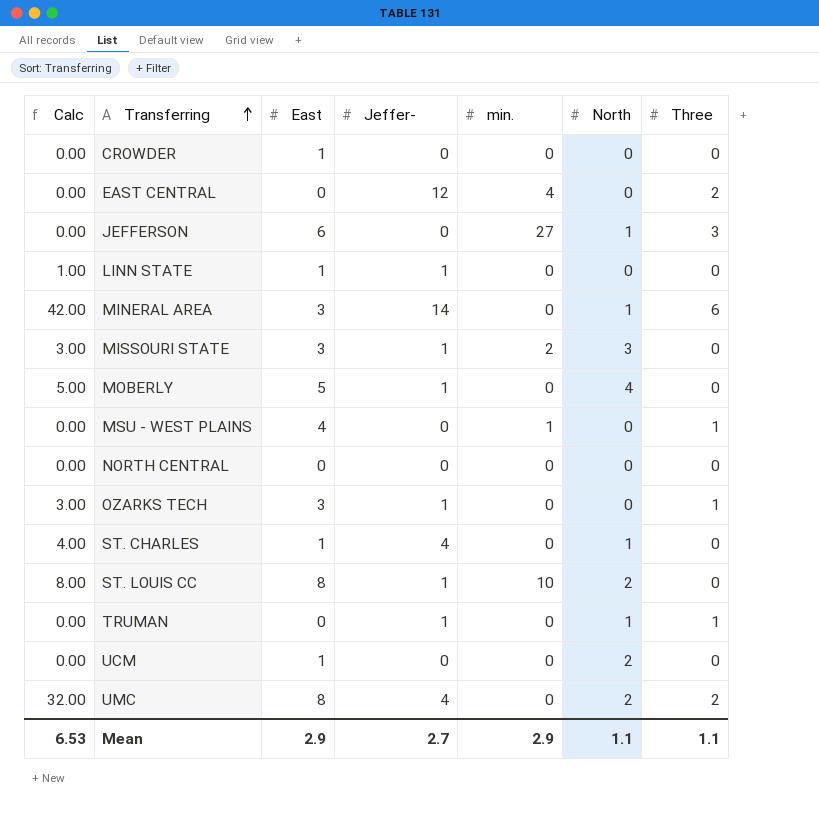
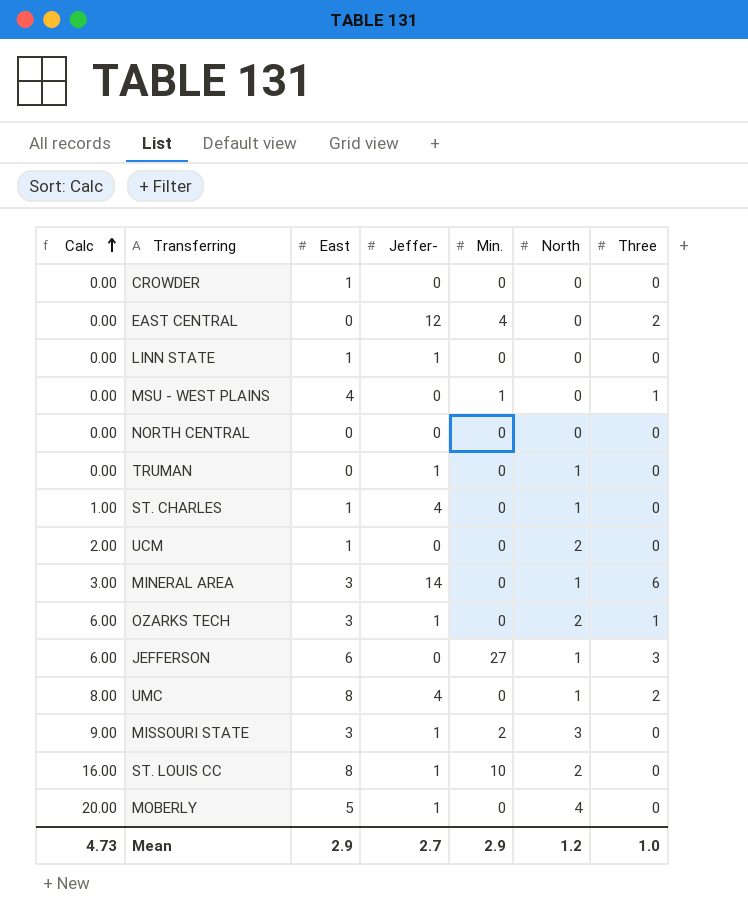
row order: Transferring ascending -> Calc ascending
column Calc | formula: [East] * [Jeffer-] -> [East] * [North]
column name: min. -> Min.
TRUMAN | Three: 1 -> 0
OZARKS TECH | North: 0 -> 2
UMC | North: 2 -> 1
Mean | Calc: 6.53 -> 4.73
Mean | North: 1.1 -> 1.2
Mean | Three: 1.1 -> 1.0

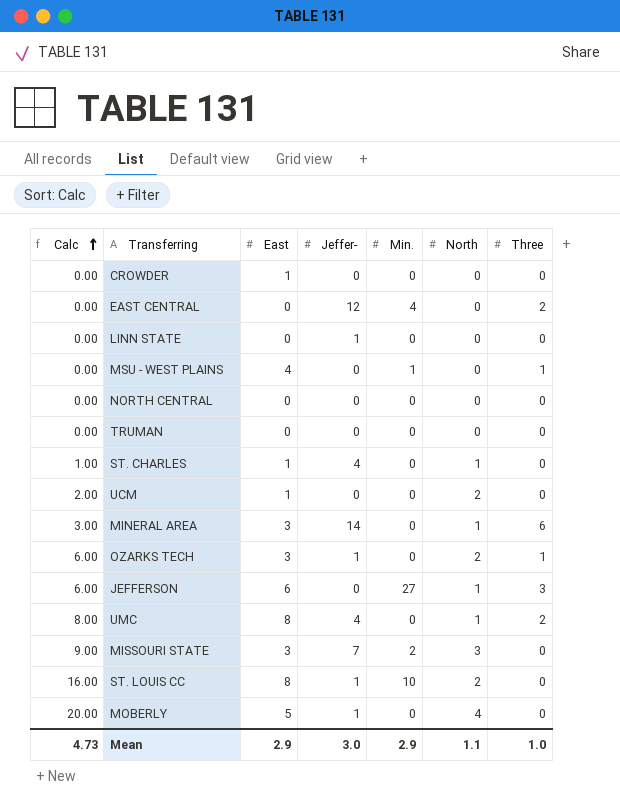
LINN STATE | East: 1 -> 0
TRUMAN | Jeffer-: 1 -> 0
TRUMAN | North: 1 -> 0
MISSOURI STATE | Jeffer-: 1 -> 7
Mean | Jeffer-: 2.7 -> 3.0
Mean | North: 1.2 -> 1.1

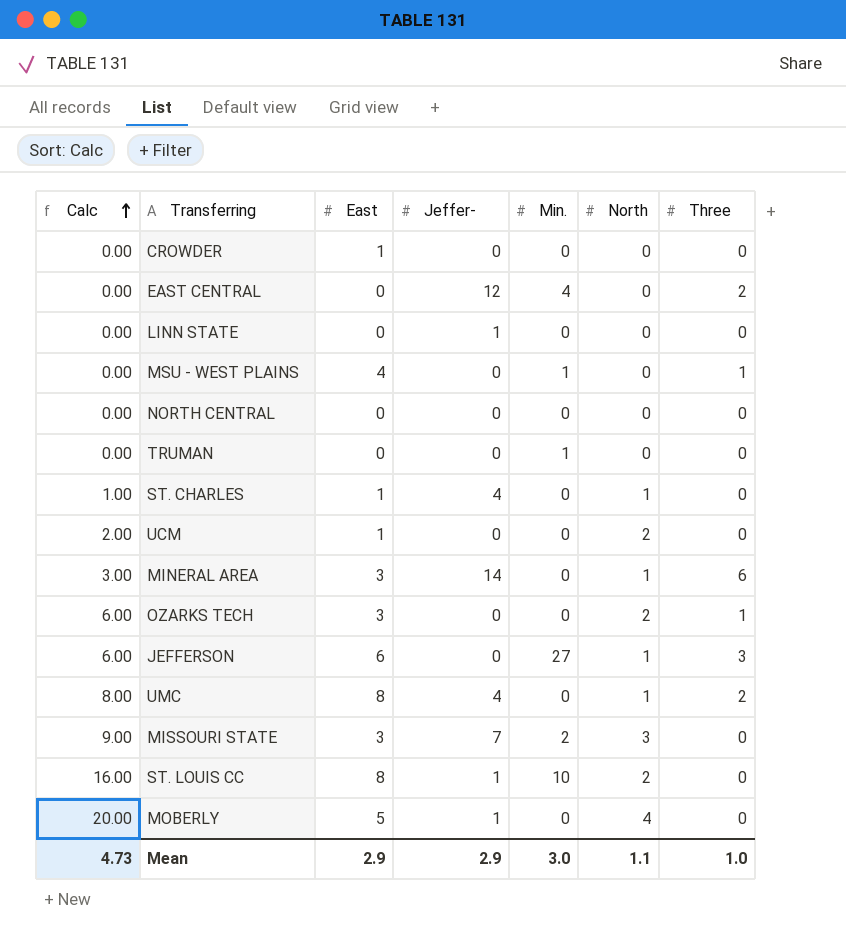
TRUMAN | Min.: 0 -> 1
OZARKS TECH | Jeffer-: 1 -> 0
Mean | Jeffer-: 3.0 -> 2.9
Mean | Min.: 2.9 -> 3.0

